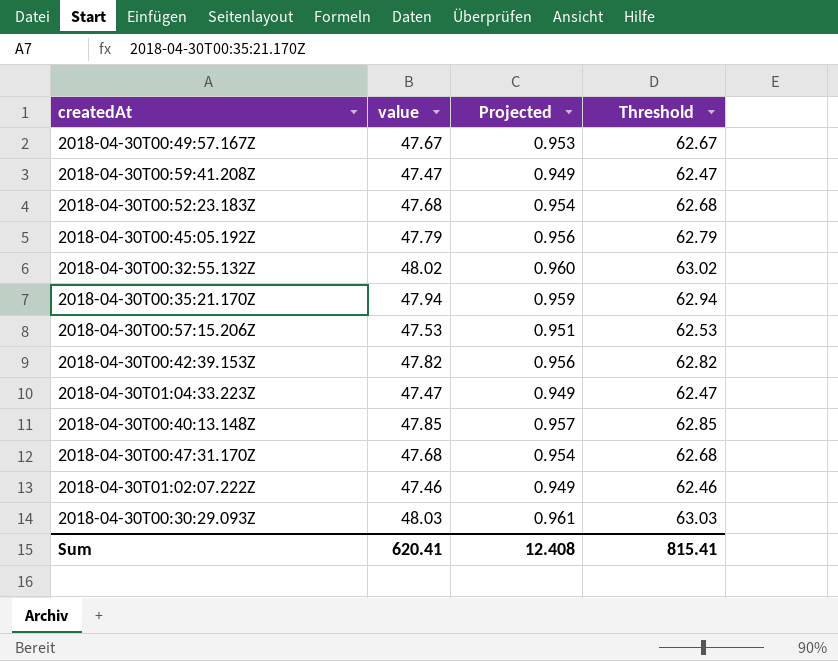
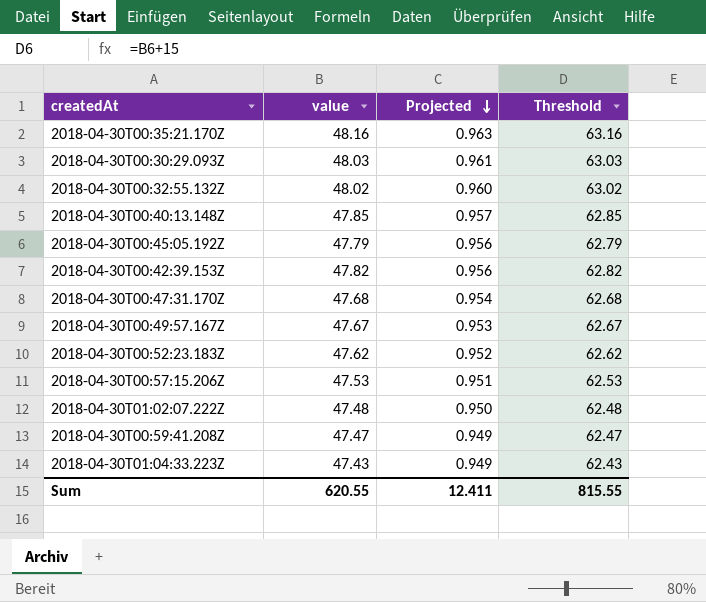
row order: none -> Projected descending
2018-04-30T00:35:21.170Z | value: 47.94 -> 48.16
2018-04-30T00:35:21.170Z | Projected: 0.959 -> 0.963
2018-04-30T00:35:21.170Z | Threshold: 62.94 -> 63.16
2018-04-30T00:52:23.183Z | value: 47.68 -> 47.62
2018-04-30T00:52:23.183Z | Projected: 0.954 -> 0.952
2018-04-30T00:52:23.183Z | Threshold: 62.68 -> 62.62
2018-04-30T01:02:07.222Z | value: 47.46 -> 47.48
2018-04-30T01:02:07.222Z | Projected: 0.949 -> 0.950
2018-04-30T01:02:07.222Z | Threshold: 62.46 -> 62.48
2018-04-30T01:04:33.223Z | value: 47.47 -> 47.43
2018-04-30T01:04:33.223Z | Threshold: 62.47 -> 62.43
Sum | value: 620.41 -> 620.55
Sum | Projected: 12.408 -> 12.411
Sum | Threshold: 815.41 -> 815.55

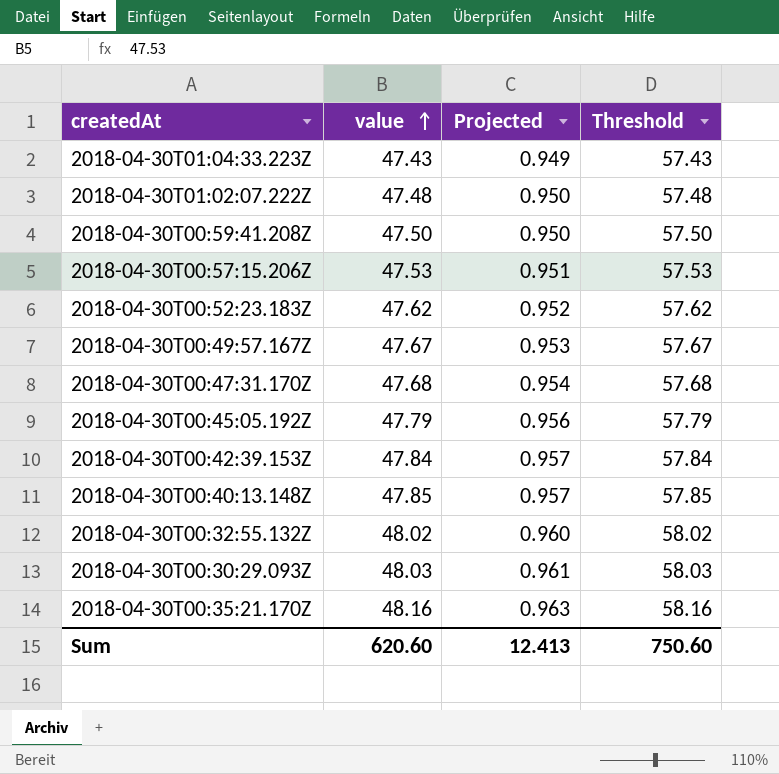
row order: Projected descending -> value ascending
column Threshold | formula: [value] + 15 -> [value] + 10
2018-04-30T00:59:41.208Z | value: 47.47 -> 47.50
2018-04-30T00:59:41.208Z | Projected: 0.949 -> 0.950
2018-04-30T00:42:39.153Z | value: 47.82 -> 47.84
2018-04-30T00:42:39.153Z | Projected: 0.956 -> 0.957
Sum | value: 620.55 -> 620.60
Sum | Projected: 12.411 -> 12.413
Sum | Threshold: 815.55 -> 750.60

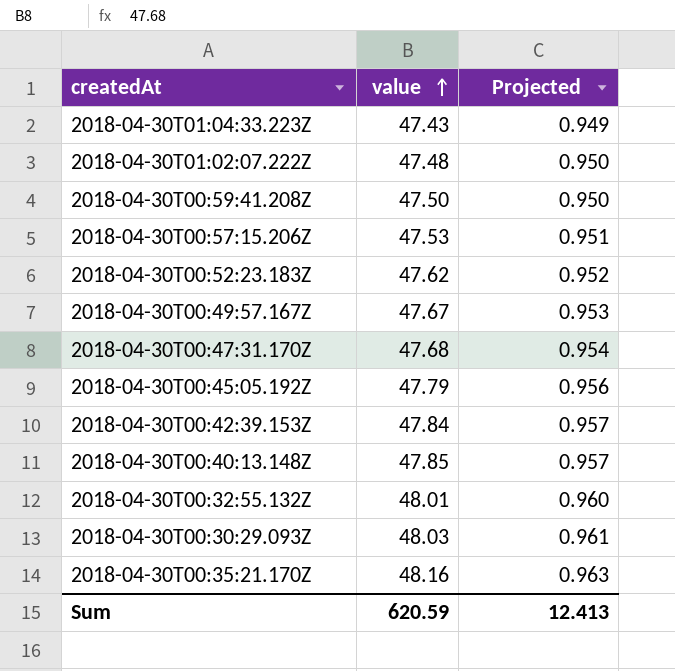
column Threshold | formula: [value] + 10 -> none
2018-04-30T00:32:55.132Z | value: 48.02 -> 48.01
Sum | value: 620.60 -> 620.59

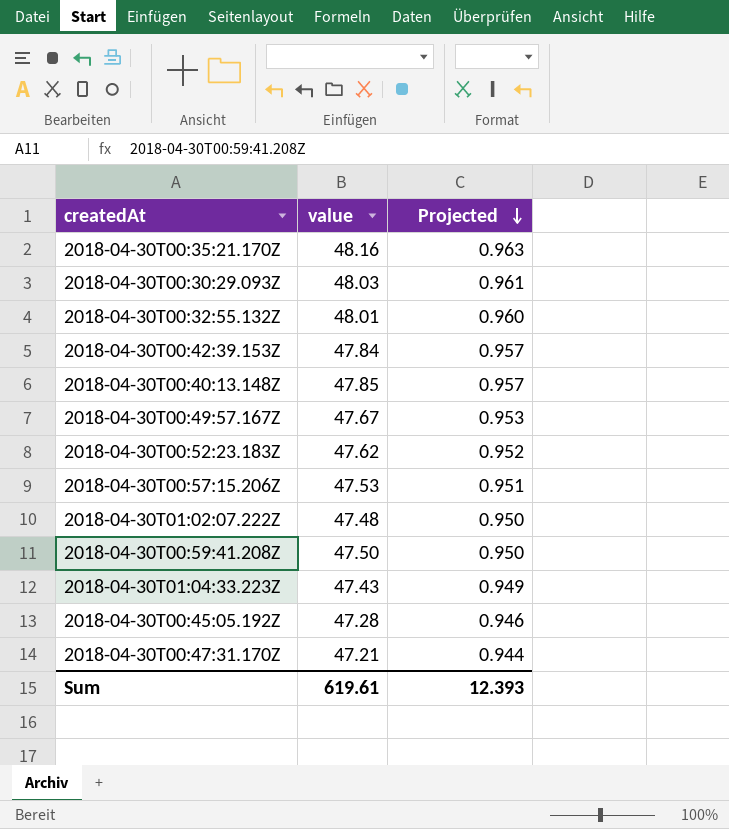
row order: value ascending -> Projected descending
2018-04-30T00:45:05.192Z | value: 47.79 -> 47.28
2018-04-30T00:45:05.192Z | Projected: 0.956 -> 0.946
2018-04-30T00:47:31.170Z | value: 47.68 -> 47.21
2018-04-30T00:47:31.170Z | Projected: 0.954 -> 0.944
Sum | value: 620.59 -> 619.61
Sum | Projected: 12.413 -> 12.393

